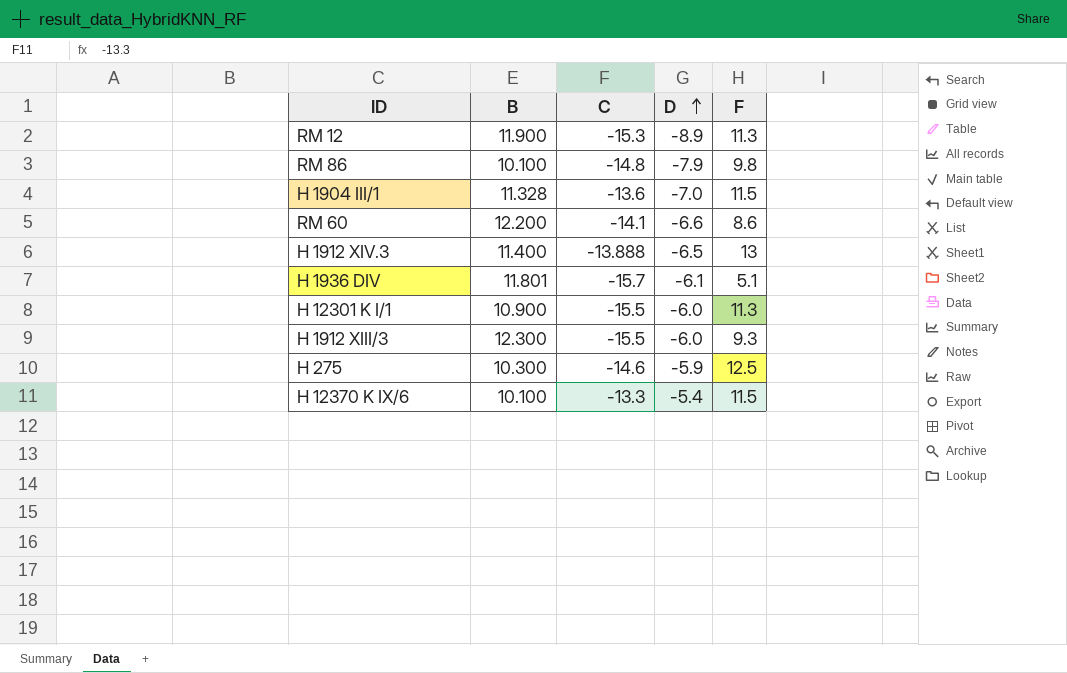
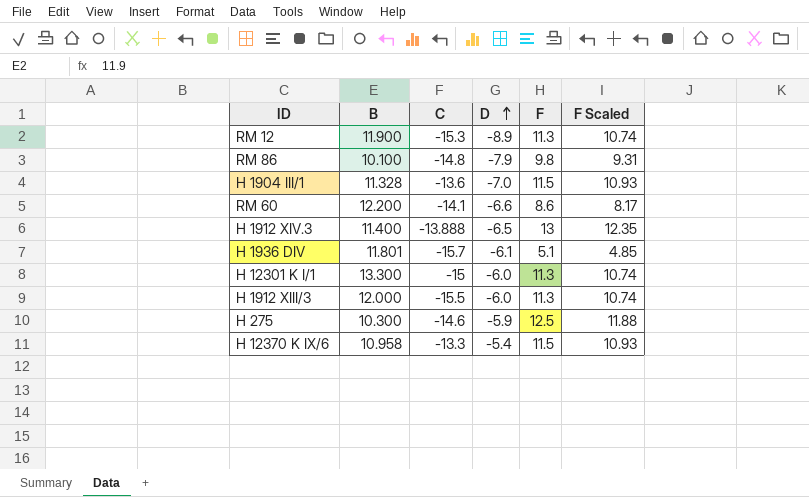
column F Scaled | formula: none -> [F] * 0.95
H 12301 K I/1 | B: 10.900 -> 13.300
H 12301 K I/1 | C: -15.5 -> -15
H 1912 XIII/3 | B: 12.300 -> 12.000
H 1912 XIII/3 | F: 9.3 -> 11.3
H 12370 K IX/6 | B: 10.100 -> 10.958

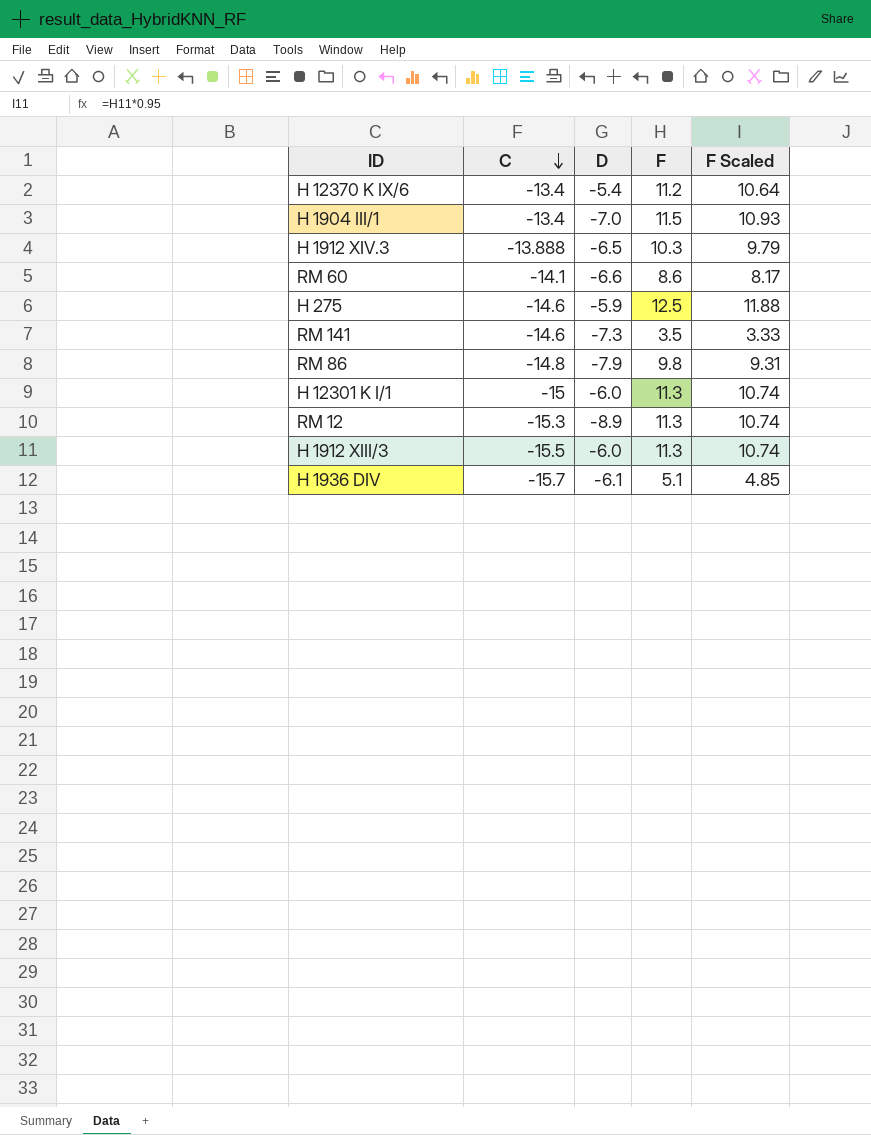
row order: D ascending -> C descending
column B | position: 2 -> none
H 12370 K IX/6 | C: -13.3 -> -13.4
H 12370 K IX/6 | F: 11.5 -> 11.2
H 12370 K IX/6 | F Scaled: 10.93 -> 10.64
H 1904 III/1 | C: -13.6 -> -13.4
H 1912 XIV.3 | F: 13 -> 10.3
H 1912 XIV.3 | F Scaled: 12.35 -> 9.79
row RM 141: none -> -14.6 | -7.3 | 3.5 | 3.33

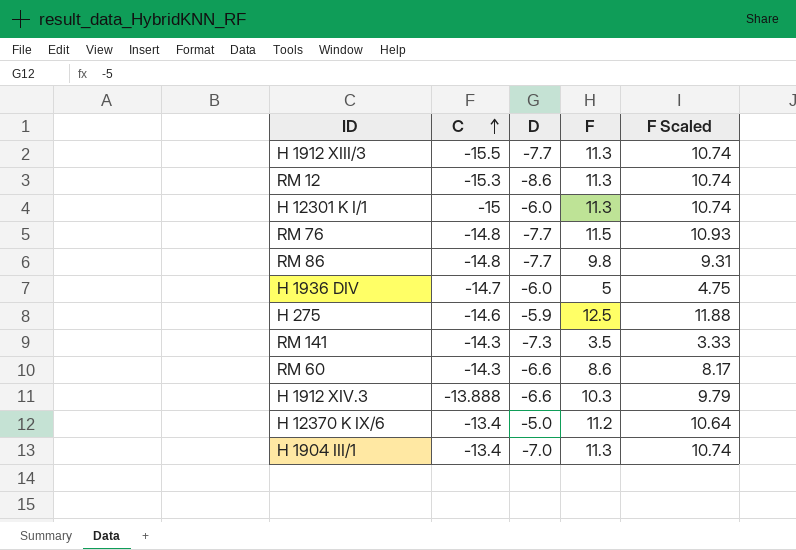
row order: C descending -> C ascending
H 1912 XIII/3 | D: -6.0 -> -7.7
RM 12 | D: -8.9 -> -8.6
row RM 76: none -> -14.8 | -7.7 | 11.5 | 10.93
RM 86 | D: -7.9 -> -7.7
H 1936 DIV | C: -15.7 -> -14.7
H 1936 DIV | D: -6.1 -> -6.0
H 1936 DIV | F: 5.1 -> 5
H 1936 DIV | F Scaled: 4.85 -> 4.75
RM 141 | C: -14.6 -> -14.3
RM 60 | C: -14.1 -> -14.3
H 1912 XIV.3 | D: -6.5 -> -6.6
H 12370 K IX/6 | D: -5.4 -> -5.0
H 1904 III/1 | F: 11.5 -> 11.3
H 1904 III/1 | F Scaled: 10.93 -> 10.74

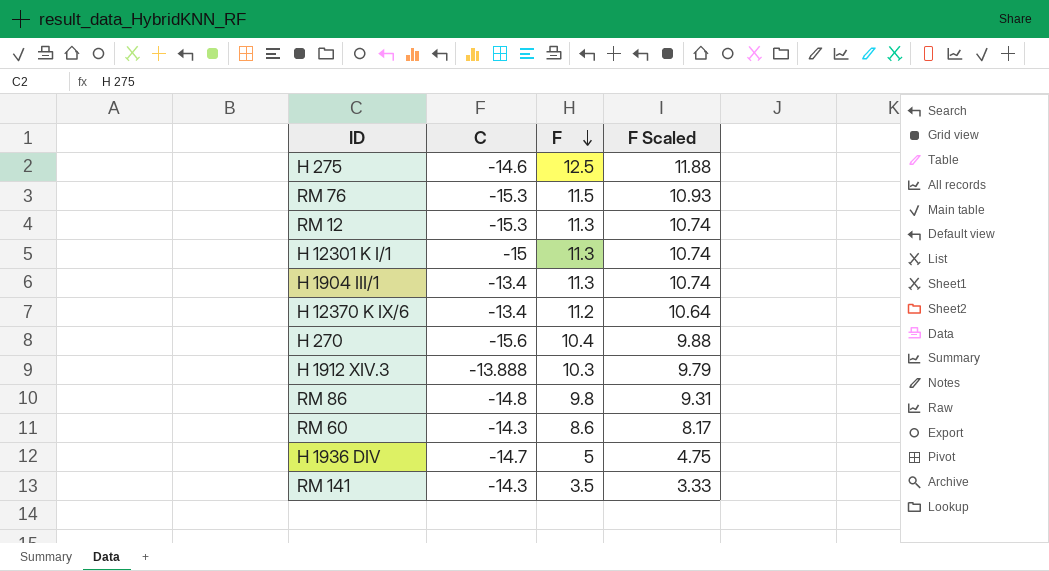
row order: C ascending -> F descending
column D | position: 3 -> none
row H 1912 XIII/3: -15.5 | -7.7 | 11.3 | 10.74 -> none
RM 76 | C: -14.8 -> -15.3
row H 270: none -> -15.6 | 10.4 | 9.88

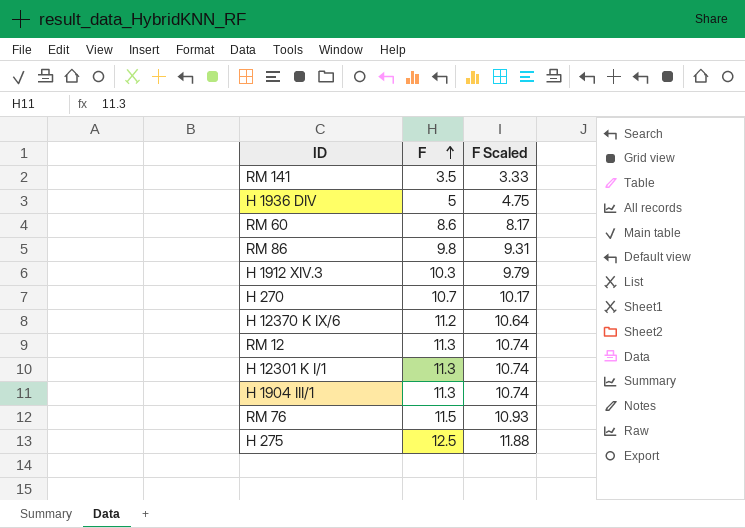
row order: F descending -> F ascending
column C | position: 2 -> none
H 270 | F: 10.4 -> 10.7
H 270 | F Scaled: 9.88 -> 10.17

